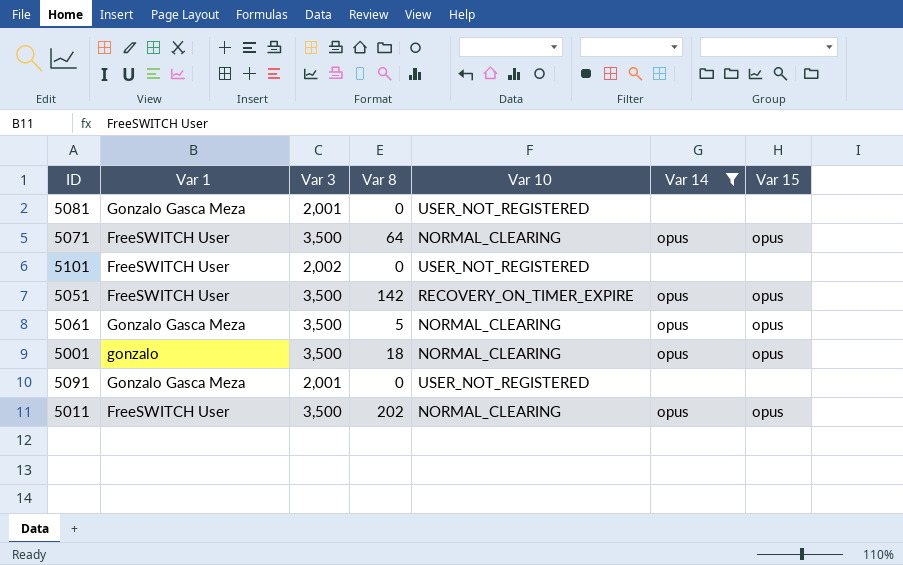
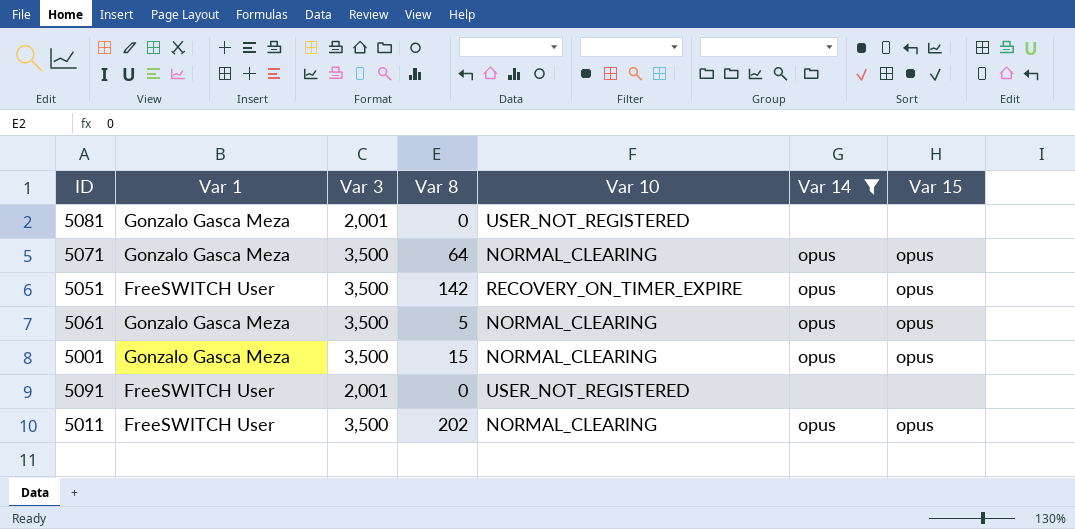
row 5101: FreeSWITCH User | 2,002 | 0 | USER_NOT_REGISTERED | none | none -> none
5071 | Var 1: FreeSWITCH User -> Gonzalo Gasca Meza
5001 | Var 1: gonzalo -> Gonzalo Gasca Meza
5001 | Var 8: 18 -> 15
5091 | Var 1: Gonzalo Gasca Meza -> FreeSWITCH User

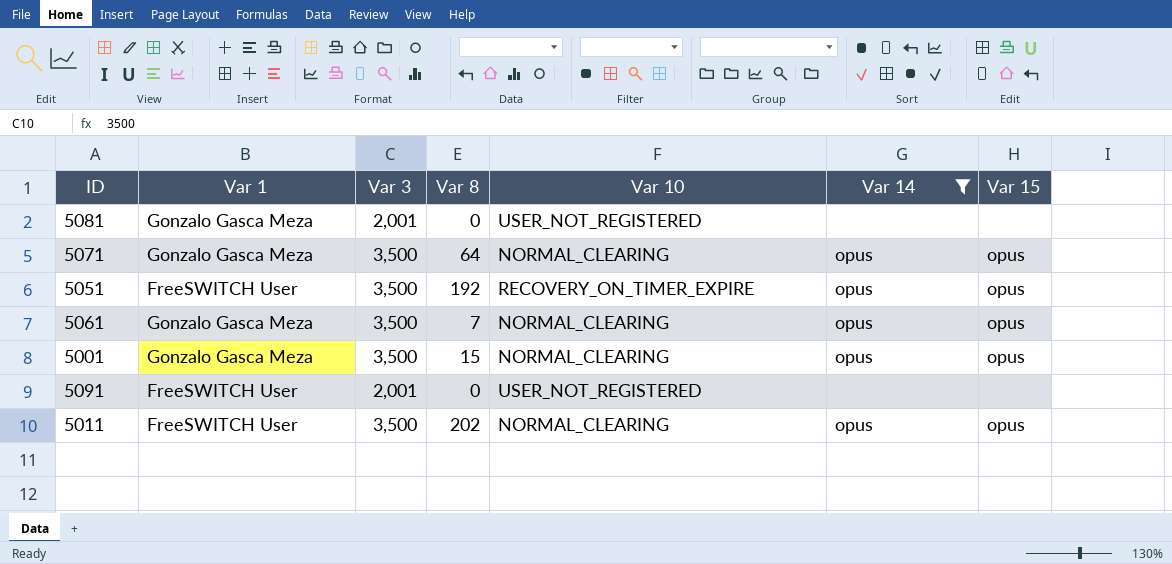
5051 | Var 8: 142 -> 192
5061 | Var 8: 5 -> 7

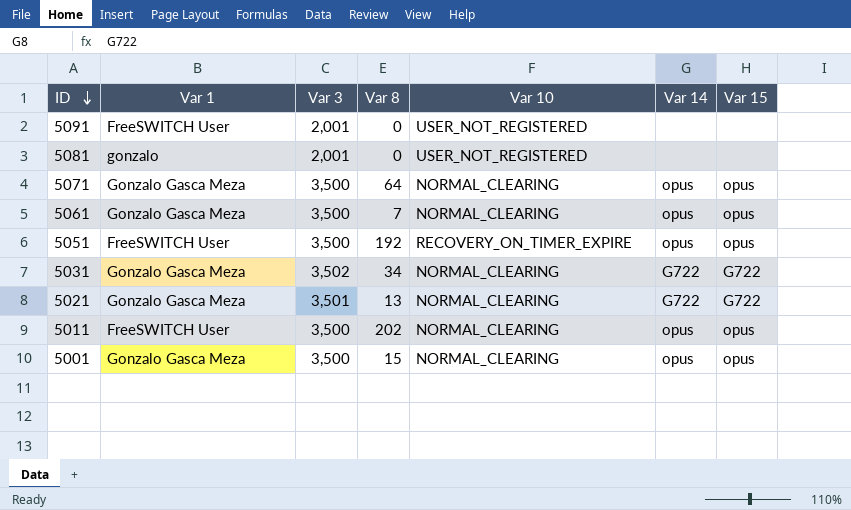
filter: Var 14 != G722 -> none
row order: none -> ID descending
5081 | Var 1: Gonzalo Gasca Meza -> gonzalo

